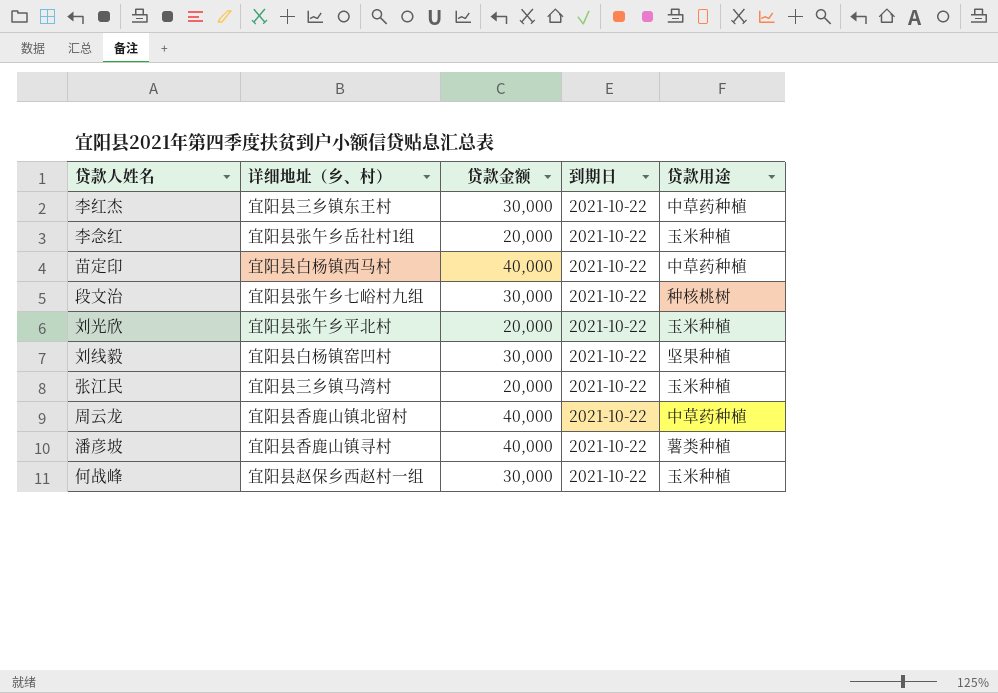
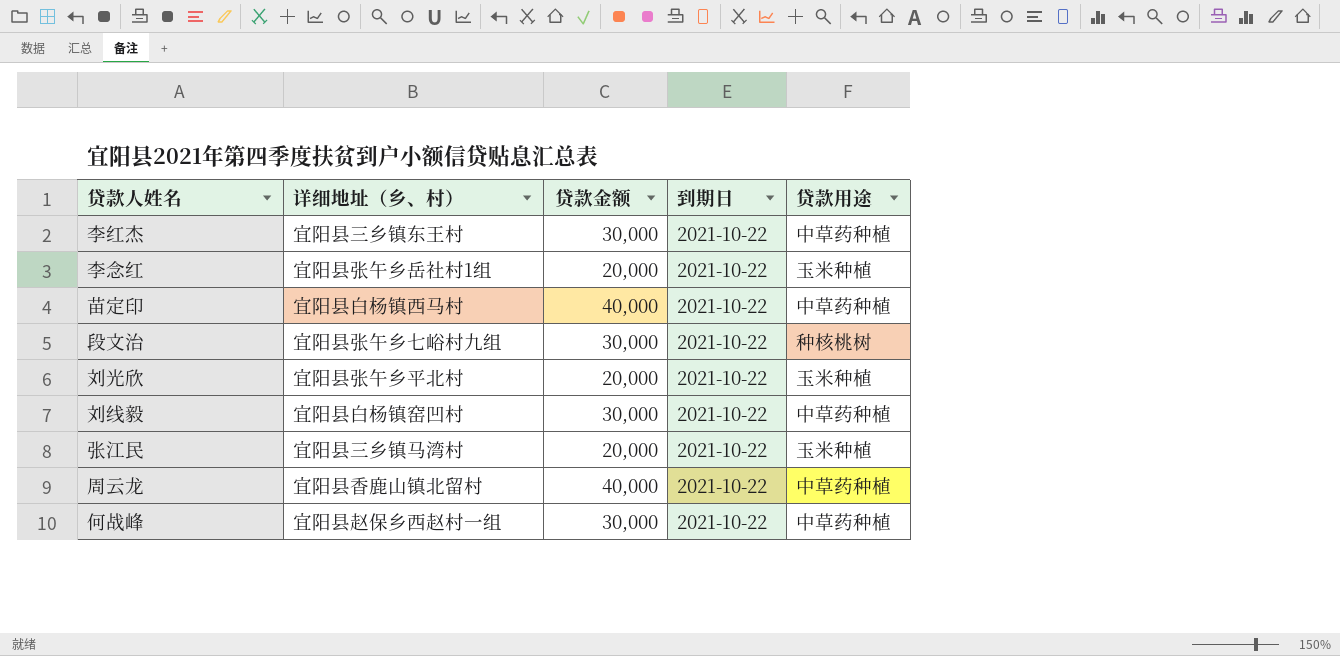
row 潘彦坡: 宜阳县香鹿山镇寻村 | 40,000 | 2021-10-22 | 薯类种植 -> none
刘线毅 | 贷款用途: 坚果种植 -> 中草药种植
何战峰 | 贷款用途: 玉米种植 -> 中草药种植

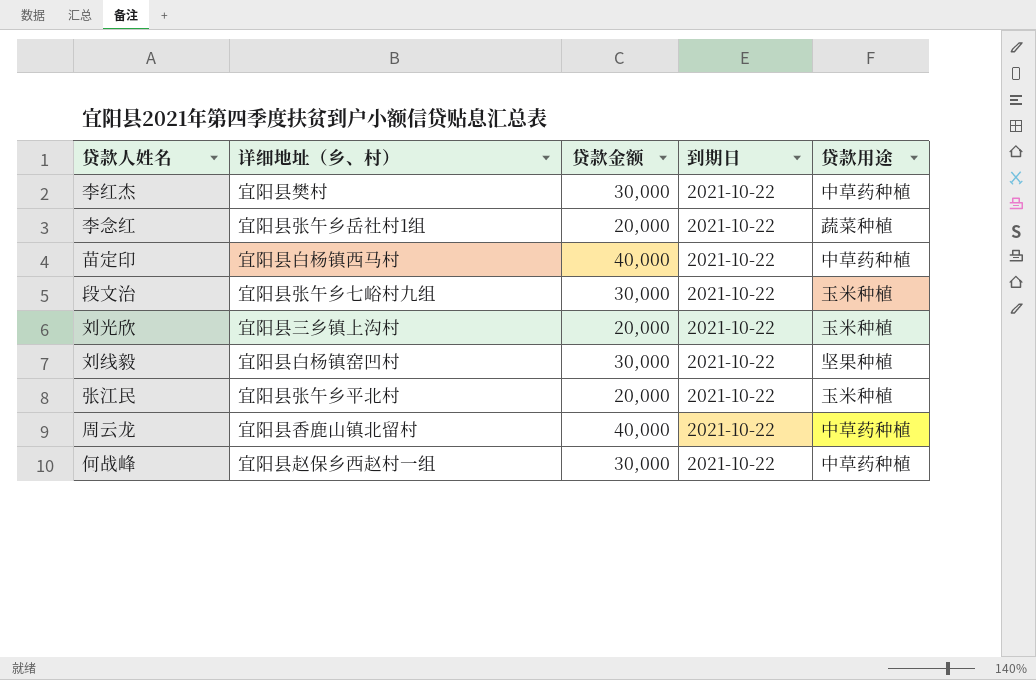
李红杰 | 详细地址（乡、村）: 宜阳县三乡镇东王村 -> 宜阳县樊村
李念红 | 贷款用途: 玉米种植 -> 蔬菜种植
段文治 | 贷款用途: 种核桃树 -> 玉米种植
刘光欣 | 详细地址（乡、村）: 宜阳县张午乡平北村 -> 宜阳县三乡镇上沟村
刘线毅 | 贷款用途: 中草药种植 -> 坚果种植
张江民 | 详细地址（乡、村）: 宜阳县三乡镇马湾村 -> 宜阳县张午乡平北村

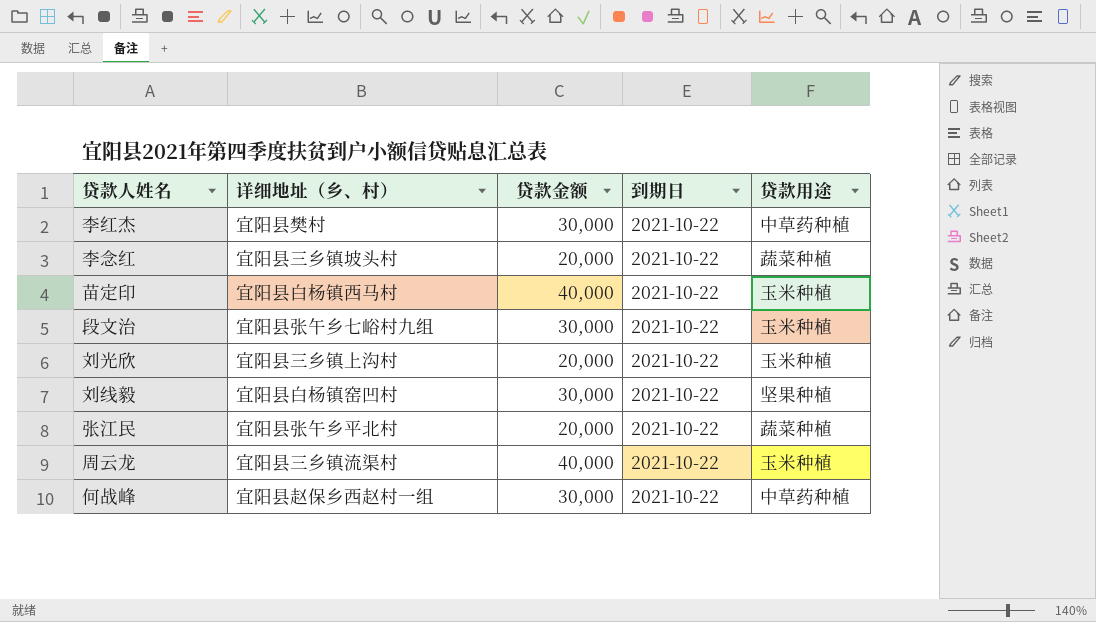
李念红 | 详细地址（乡、村）: 宜阳县张午乡岳社村1组 -> 宜阳县三乡镇坡头村
苗定印 | 贷款用途: 中草药种植 -> 玉米种植
张江民 | 贷款用途: 玉米种植 -> 蔬菜种植
周云龙 | 详细地址（乡、村）: 宜阳县香鹿山镇北留村 -> 宜阳县三乡镇流渠村
周云龙 | 贷款用途: 中草药种植 -> 玉米种植

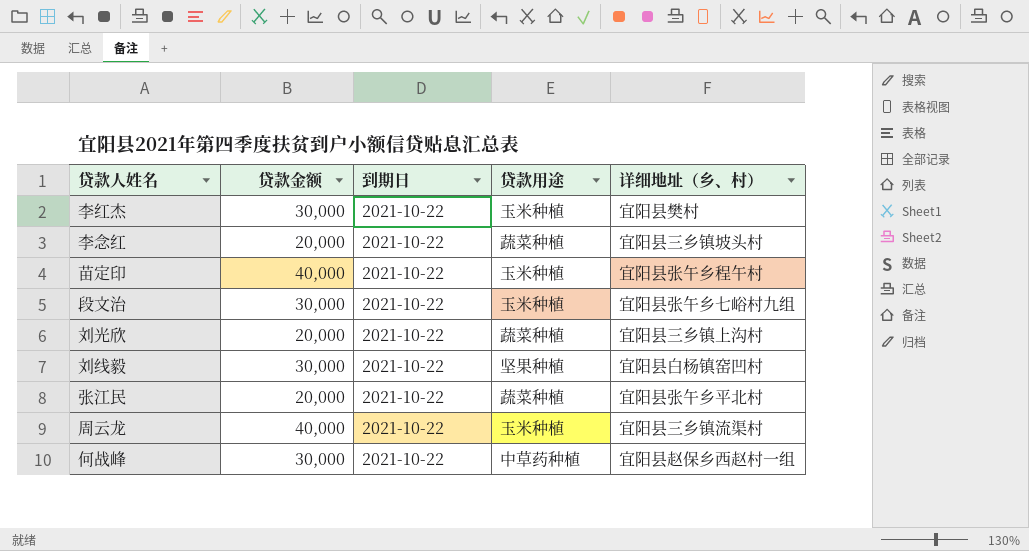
column 详细地址（乡、村） | position: 2 -> 5
李红杰 | 贷款用途: 中草药种植 -> 玉米种植
苗定印 | 详细地址（乡、村）: 宜阳县白杨镇西马村 -> 宜阳县张午乡程午村
刘光欣 | 贷款用途: 玉米种植 -> 蔬菜种植

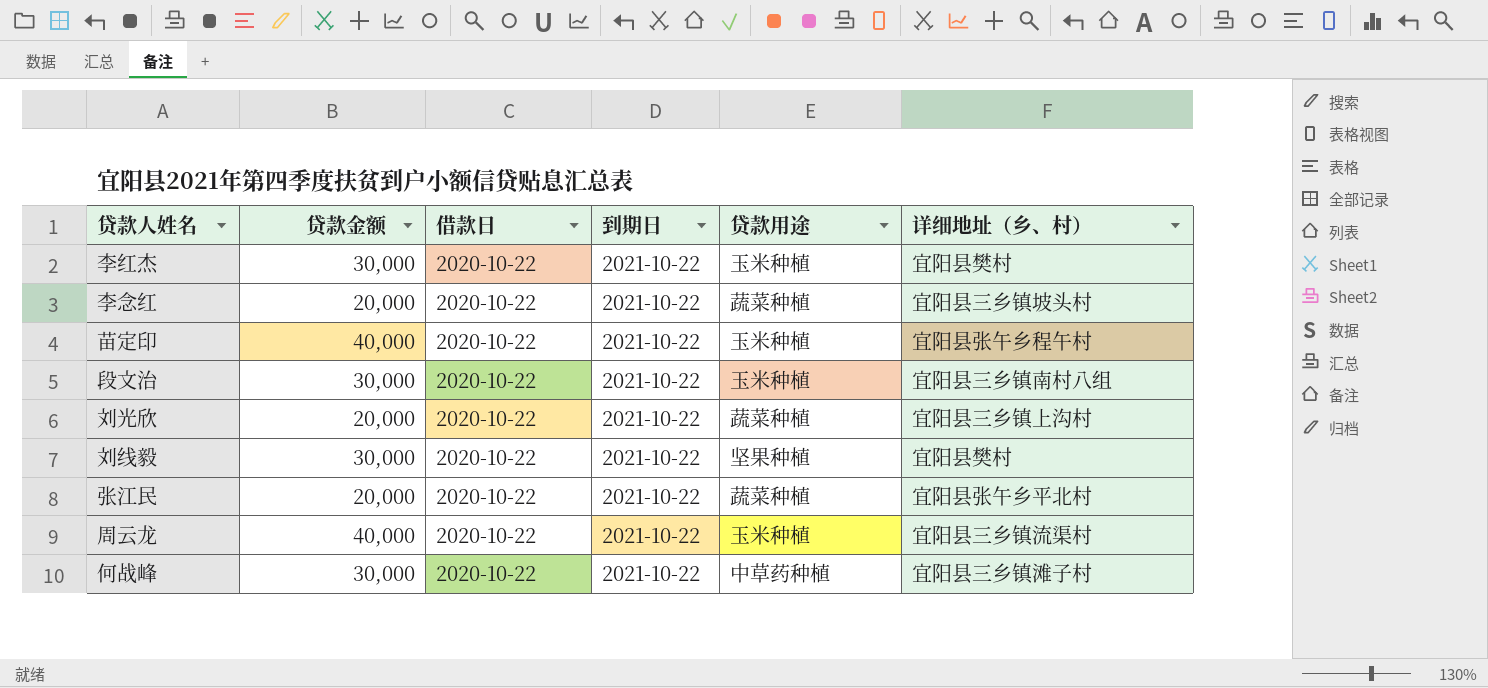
column 借款日 | position: none -> 3
段文治 | 详细地址（乡、村）: 宜阳县张午乡七峪村九组 -> 宜阳县三乡镇南村八组
刘线毅 | 详细地址（乡、村）: 宜阳县白杨镇窑凹村 -> 宜阳县樊村
何战峰 | 详细地址（乡、村）: 宜阳县赵保乡西赵村一组 -> 宜阳县三乡镇滩子村

